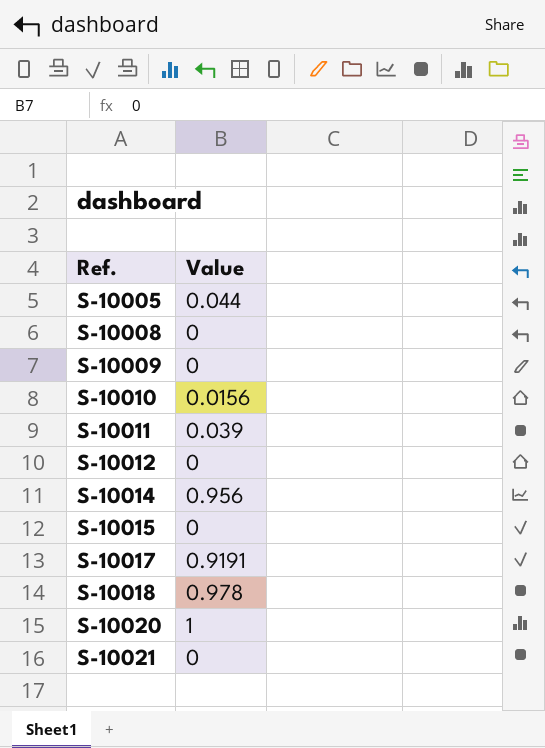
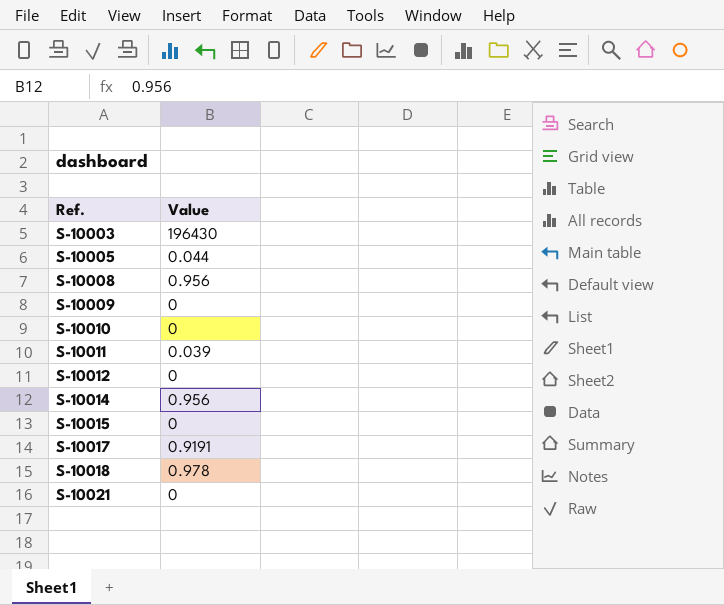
row S-10020: 1 -> none
row S-10003: none -> 196430
S-10008 | Value: 0 -> 0.956
S-10010 | Value: 0.0156 -> 0

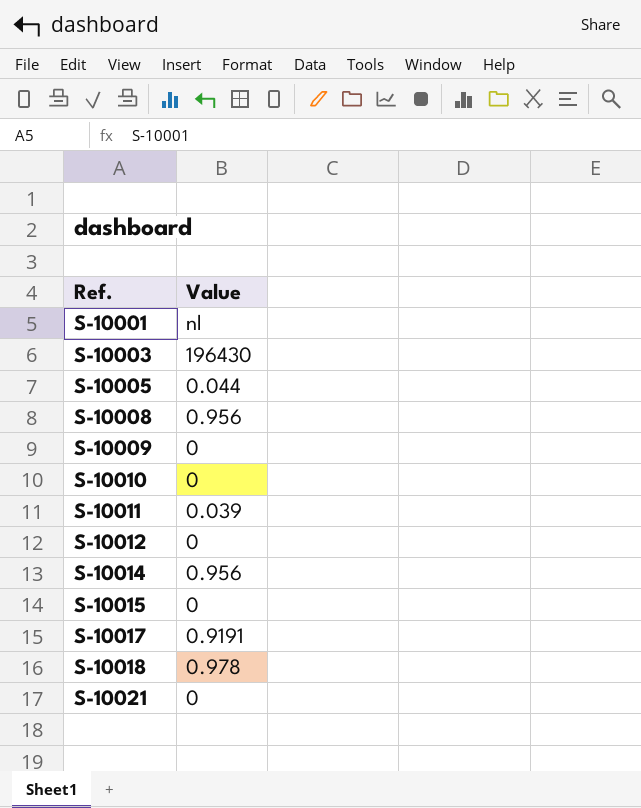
row S-10001: none -> nl

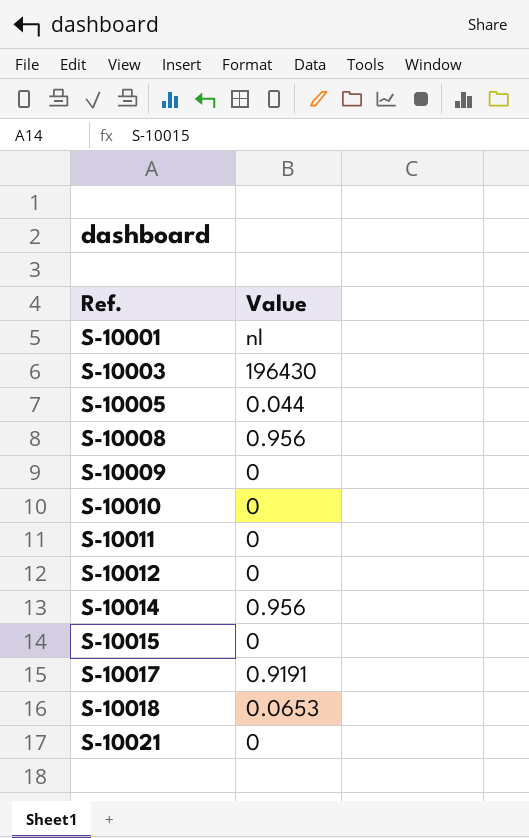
S-10011 | Value: 0.039 -> 0
S-10018 | Value: 0.978 -> 0.0653

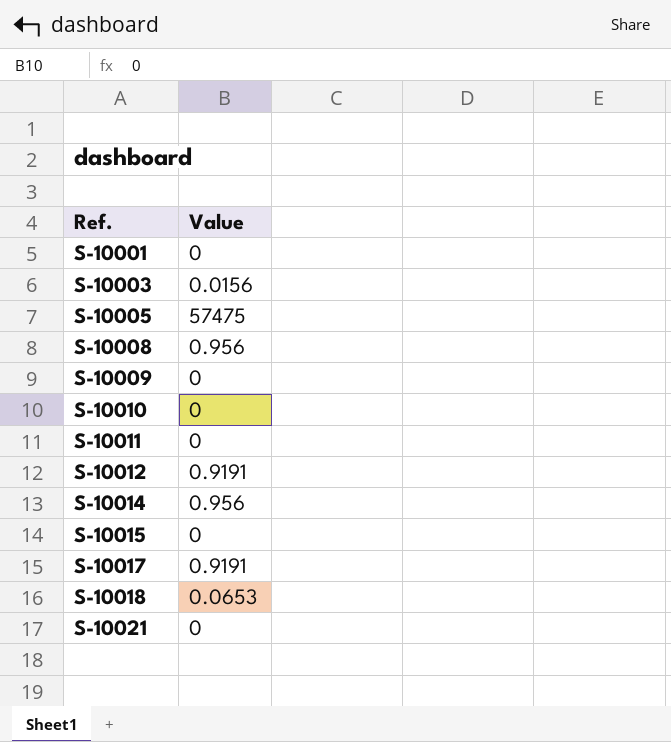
S-10001 | Value: nl -> 0
S-10003 | Value: 196430 -> 0.0156
S-10005 | Value: 0.044 -> 57475
S-10012 | Value: 0 -> 0.9191

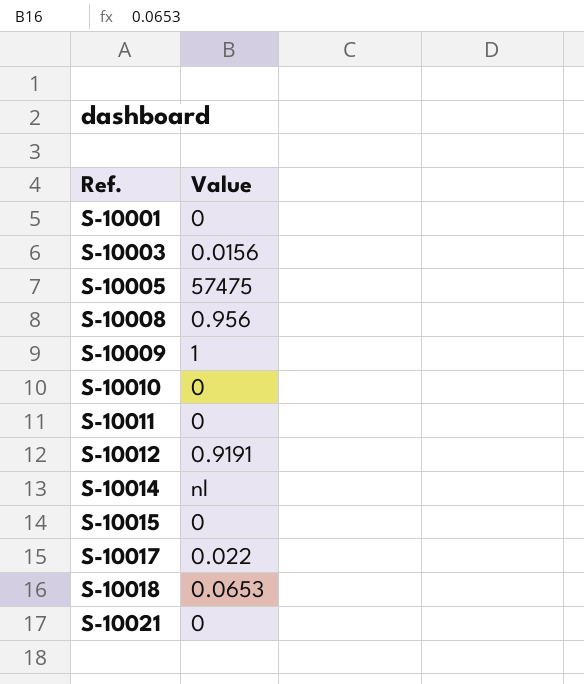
S-10009 | Value: 0 -> 1
S-10014 | Value: 0.956 -> nl
S-10017 | Value: 0.9191 -> 0.022

